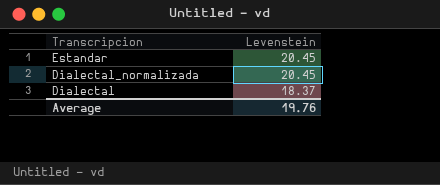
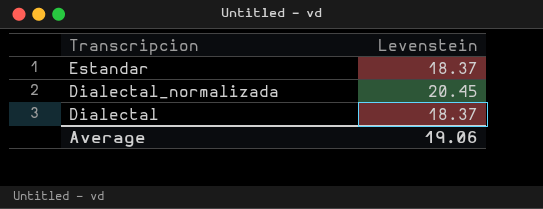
Estandar | Levenstein: 20.45 -> 18.37
Average | Levenstein: 19.76 -> 19.06

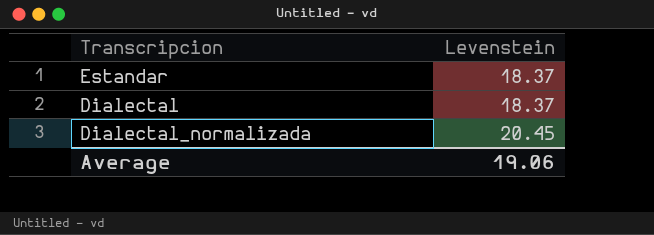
row order: Transcripcion descending -> Levenstein ascending

